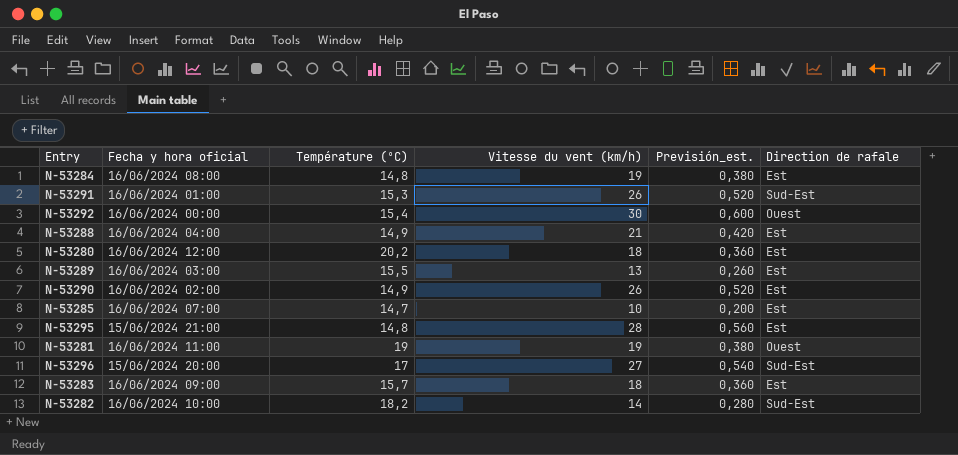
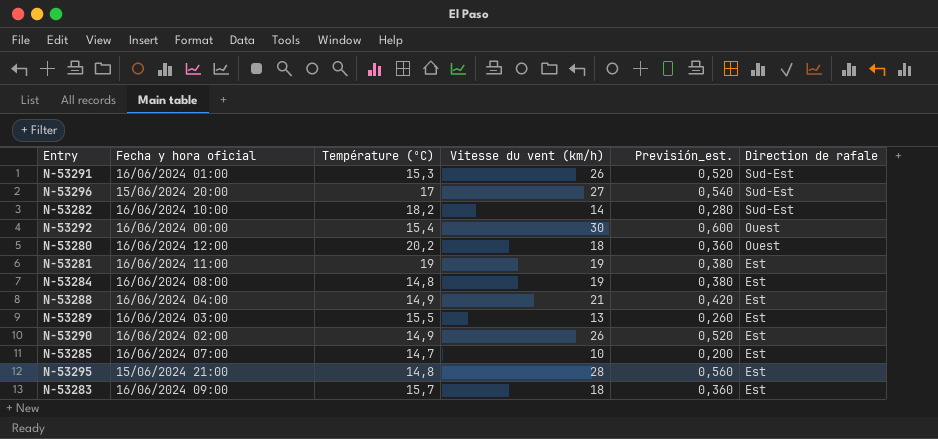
row order: none -> Direction de rafale descending
N-53280 | Direction de rafale: Est -> Ouest
N-53281 | Direction de rafale: Ouest -> Est

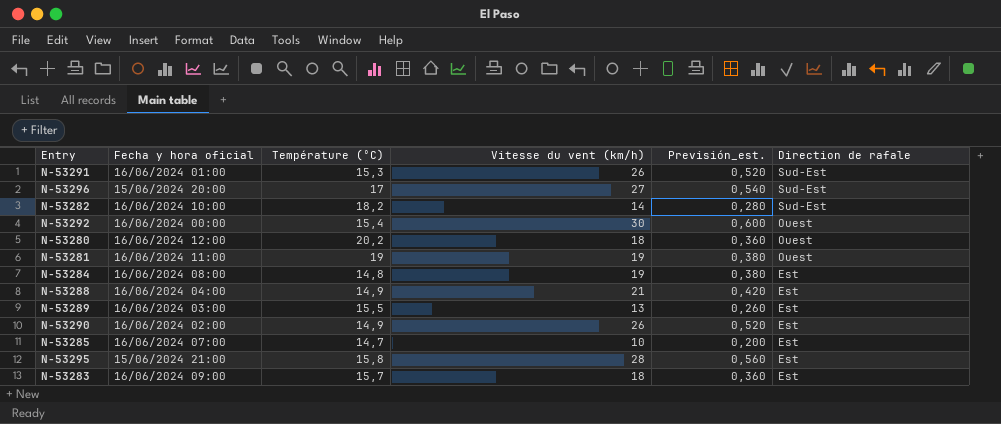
N-53281 | Direction de rafale: Est -> Ouest
N-53295 | Température (ºC): 14,8 -> 15,8

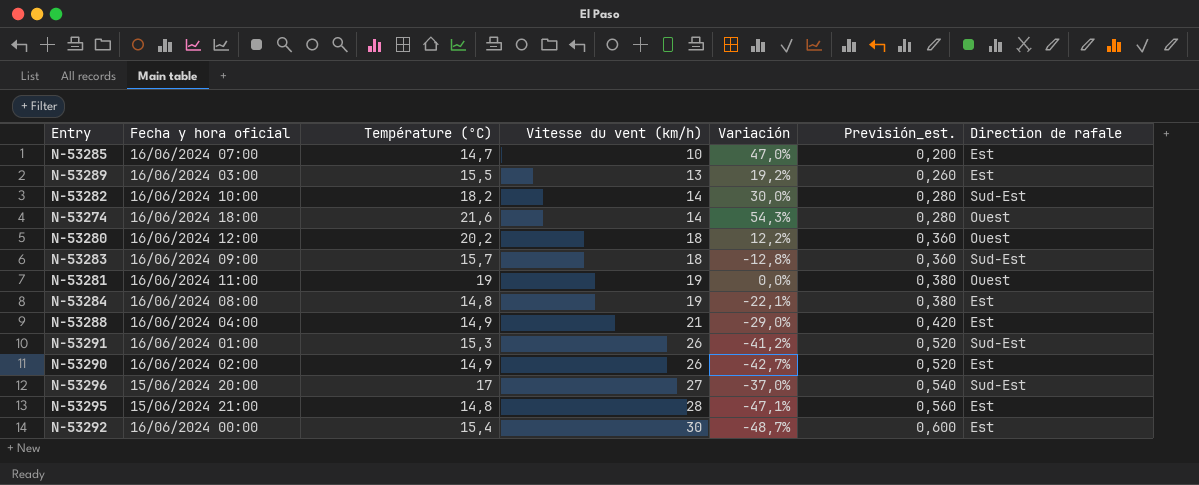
row order: Direction de rafale descending -> Vitesse du vent (km/h) ascending
column Variación | formula: none -> ([Température (ºC)] - [Vitesse du vent (km/h)]) / [Vitesse du vent (km/h)]
row N-53274: none -> 16/06/2024 18:00 | 21,6 | 14 | 54,3% | 0,280 | Ouest
N-53283 | Direction de rafale: Est -> Sud-Est
N-53295 | Température (ºC): 15,8 -> 14,8
N-53292 | Direction de rafale: Ouest -> Est

